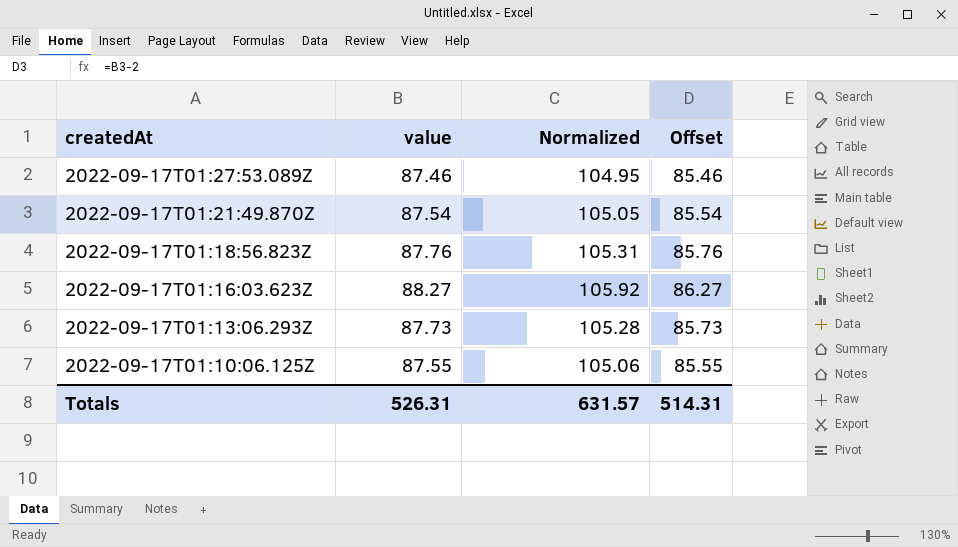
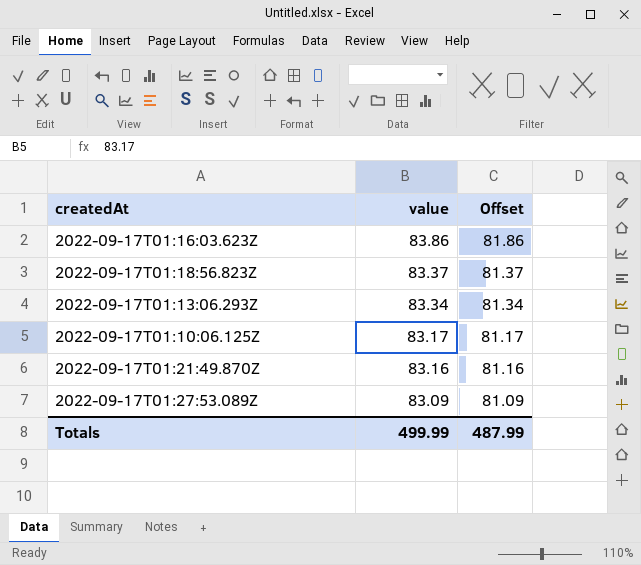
row order: createdAt descending -> value descending
column Normalized | formula: [value] * 1.2 -> none
2022-09-17T01:16:03.623Z | value: 88.27 -> 83.86
2022-09-17T01:16:03.623Z | Offset: 86.27 -> 81.86
2022-09-17T01:18:56.823Z | value: 87.76 -> 83.37
2022-09-17T01:18:56.823Z | Offset: 85.76 -> 81.37
2022-09-17T01:13:06.293Z | value: 87.73 -> 83.34
2022-09-17T01:13:06.293Z | Offset: 85.73 -> 81.34
2022-09-17T01:10:06.125Z | value: 87.55 -> 83.17
2022-09-17T01:10:06.125Z | Offset: 85.55 -> 81.17
2022-09-17T01:21:49.870Z | value: 87.54 -> 83.16
2022-09-17T01:21:49.870Z | Offset: 85.54 -> 81.16
2022-09-17T01:27:53.089Z | value: 87.46 -> 83.09
2022-09-17T01:27:53.089Z | Offset: 85.46 -> 81.09
Totals | value: 526.31 -> 499.99
Totals | Offset: 514.31 -> 487.99

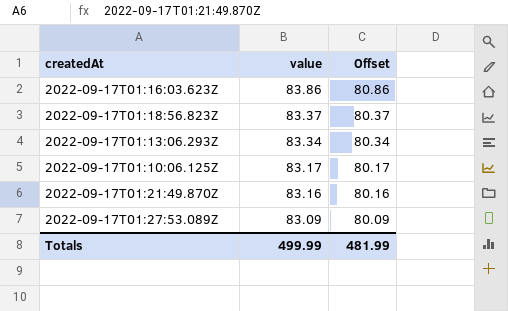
column Offset | formula: [value] - 2 -> [value] - 3
Totals | Offset: 487.99 -> 481.99

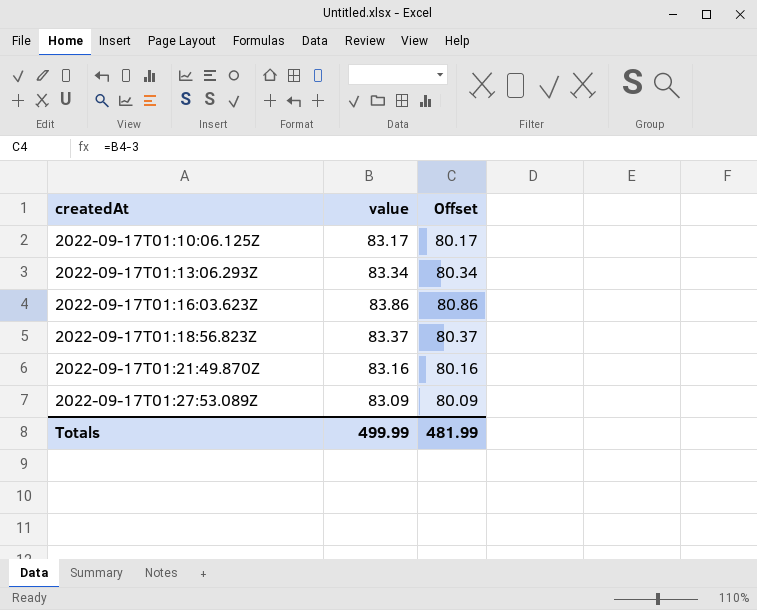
row order: value descending -> createdAt ascending

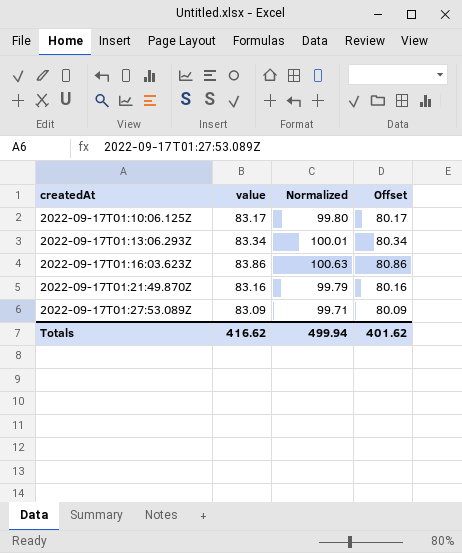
column Normalized | formula: none -> [value] * 1.2
row 2022-09-17T01:18:56.823Z: 83.37 | 80.37 -> none
Totals | value: 499.99 -> 416.62
Totals | Offset: 481.99 -> 401.62

